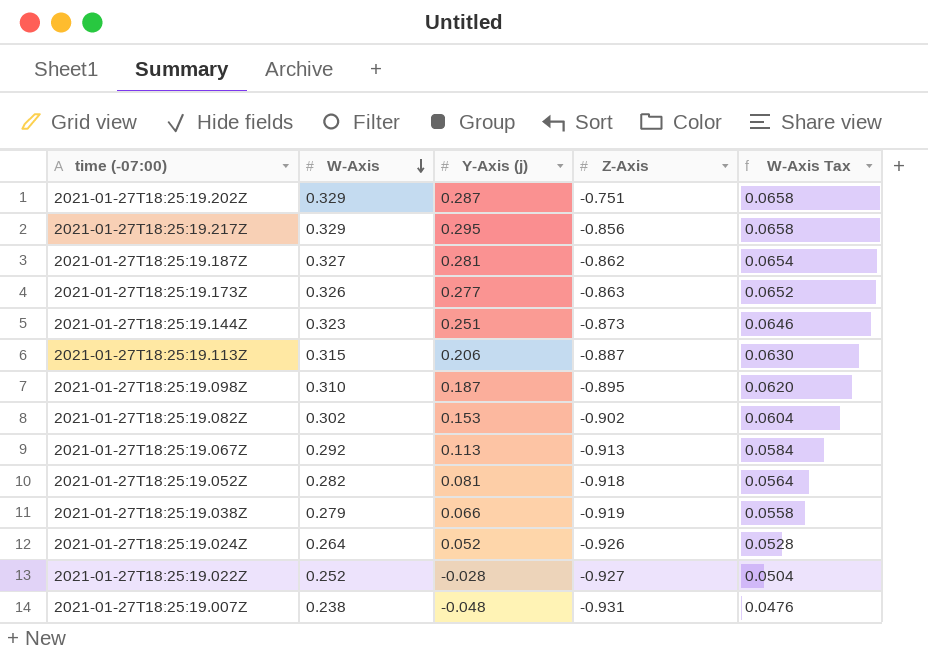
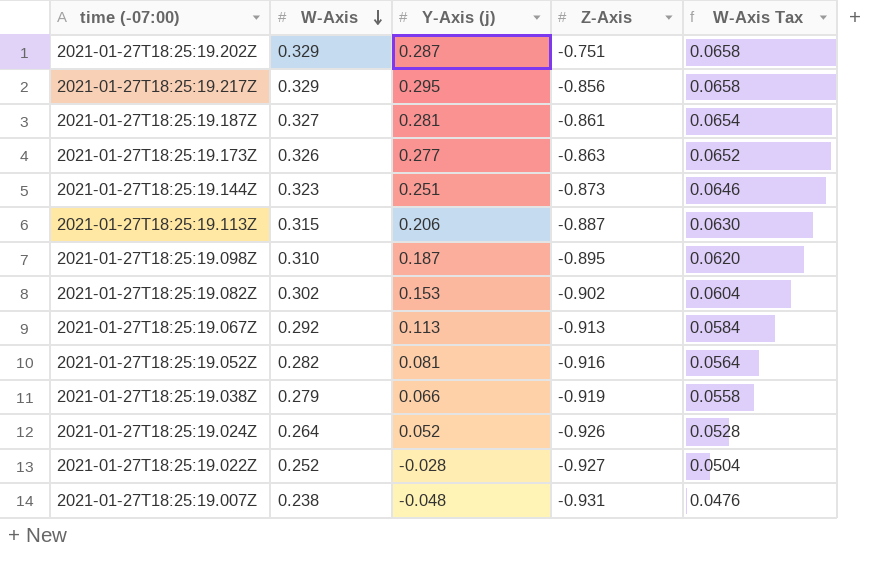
2021-01-27T18:25:19.187Z | Z-Axis: -0.862 -> -0.861
2021-01-27T18:25:19.052Z | Z-Axis: -0.918 -> -0.916

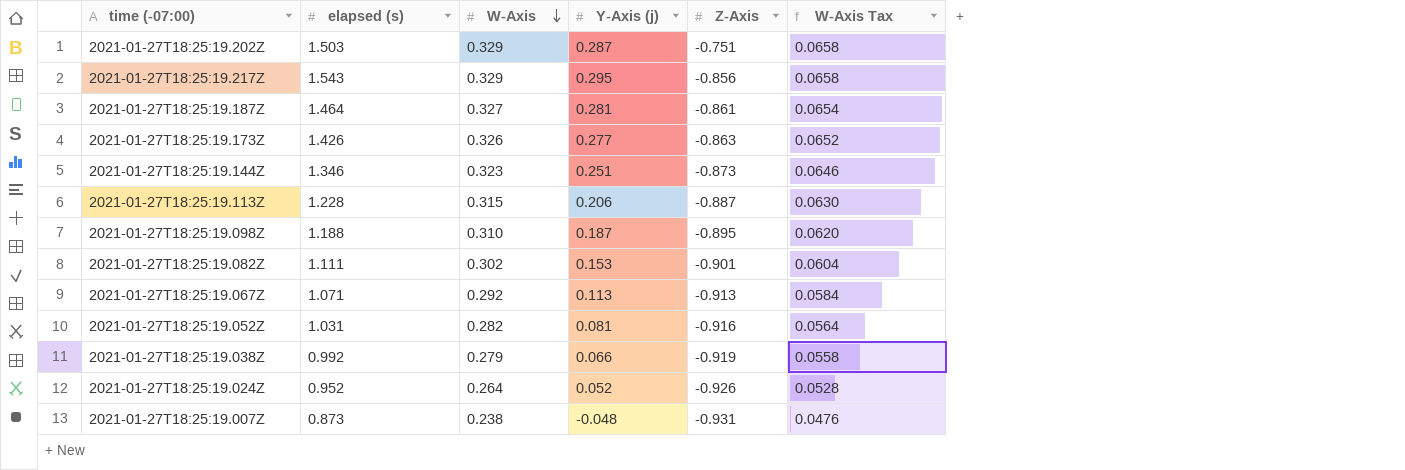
column elapsed (s) | position: none -> 2
row 2021-01-27T18:25:19.022Z: 0.252 | -0.028 | -0.927 | 0.0504 -> none
2021-01-27T18:25:19.082Z | Z-Axis: -0.902 -> -0.901

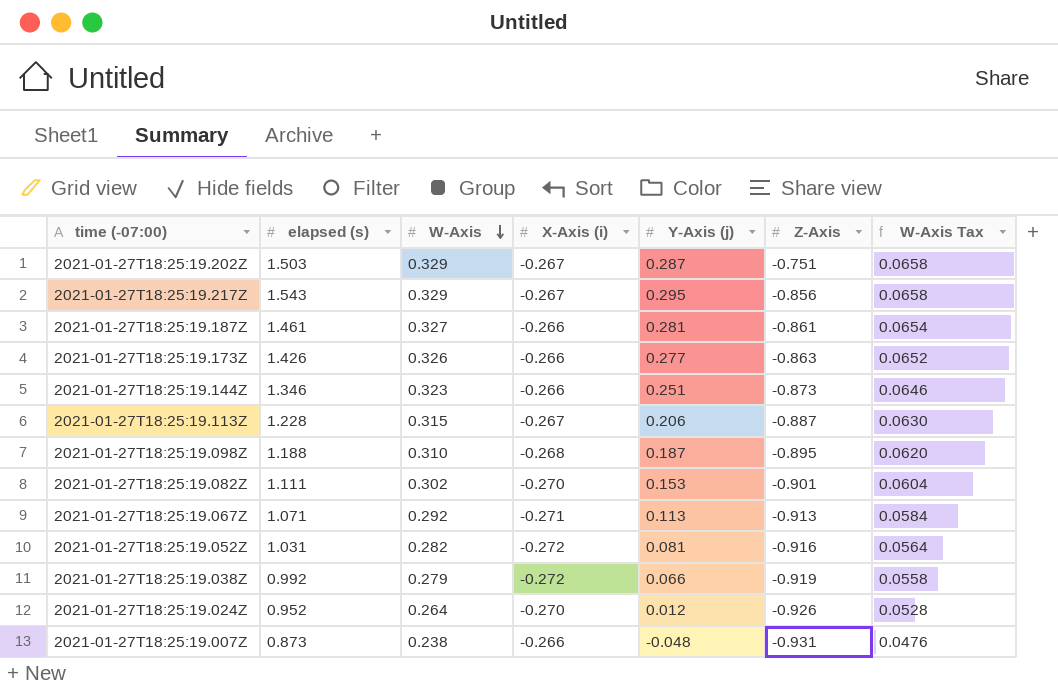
column X-Axis (i) | position: none -> 4
2021-01-27T18:25:19.187Z | elapsed (s): 1.464 -> 1.461
2021-01-27T18:25:19.024Z | Y-Axis (j): 0.052 -> 0.012

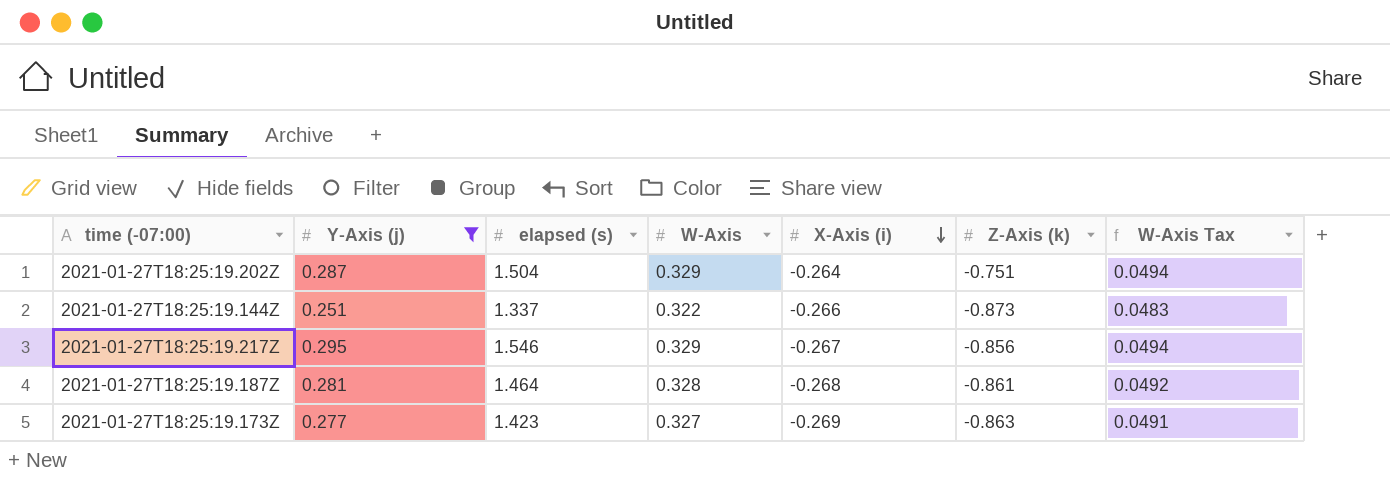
filter: none -> Y-Axis (j) >= 0.251
row order: W-Axis descending -> X-Axis (i) descending
column Y-Axis (j) | position: 5 -> 2
column name: Z-Axis -> Z-Axis (k)
column W-Axis Tax | formula: [W-Axis] * 0.2 -> [W-Axis] * 0.15
2021-01-27T18:25:19.202Z | elapsed (s): 1.503 -> 1.504
2021-01-27T18:25:19.202Z | X-Axis (i): -0.267 -> -0.264
2021-01-27T18:25:19.144Z | elapsed (s): 1.346 -> 1.337
2021-01-27T18:25:19.144Z | W-Axis: 0.323 -> 0.322
2021-01-27T18:25:19.217Z | elapsed (s): 1.543 -> 1.546
2021-01-27T18:25:19.187Z | elapsed (s): 1.461 -> 1.464
2021-01-27T18:25:19.187Z | W-Axis: 0.327 -> 0.328
2021-01-27T18:25:19.187Z | X-Axis (i): -0.266 -> -0.268
2021-01-27T18:25:19.173Z | elapsed (s): 1.426 -> 1.423
2021-01-27T18:25:19.173Z | W-Axis: 0.326 -> 0.327
2021-01-27T18:25:19.173Z | X-Axis (i): -0.266 -> -0.269

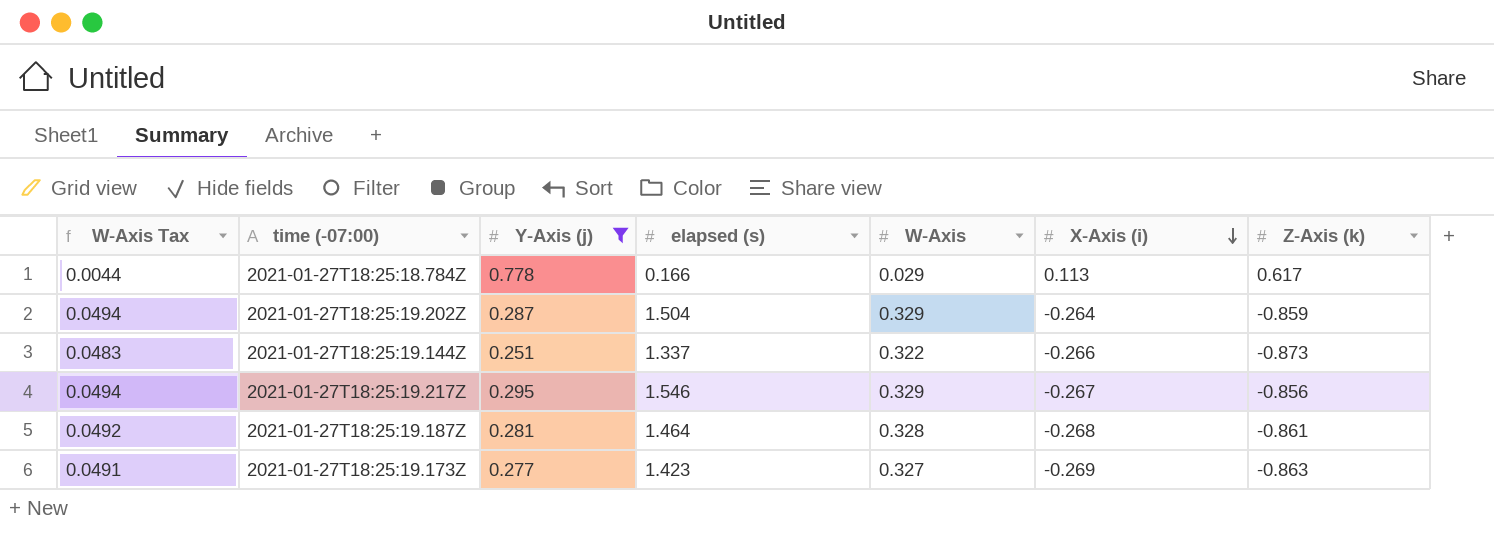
column W-Axis Tax | position: 7 -> 1
row 2021-01-27T18:25:18.784Z: none -> 0.0044 | 0.778 | 0.166 | 0.029 | 0.113 | 0.617
2021-01-27T18:25:19.202Z | Z-Axis (k): -0.751 -> -0.859

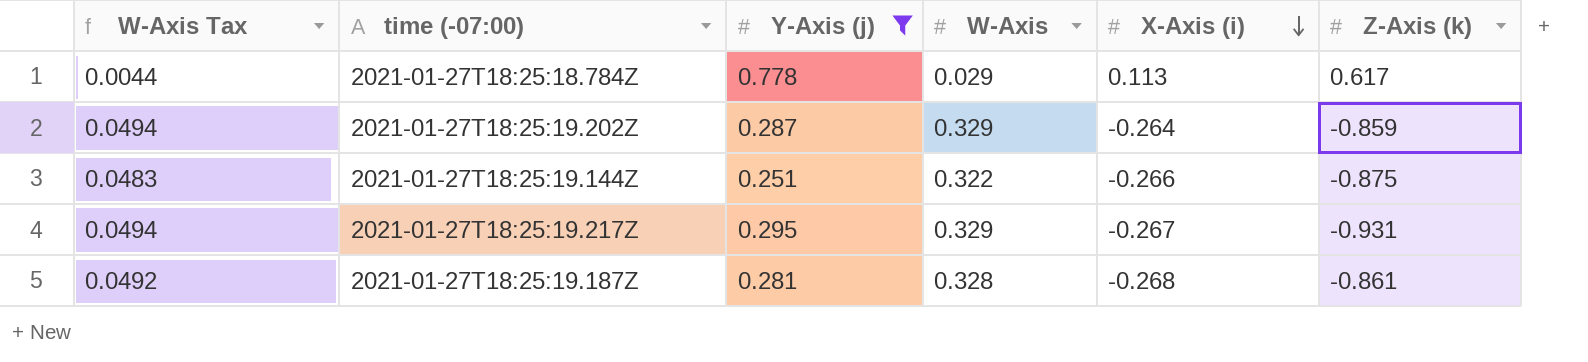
column elapsed (s) | position: 4 -> none
row 2021-01-27T18:25:19.173Z: 0.0491 | 0.277 | 1.423 | 0.327 | -0.269 | -0.863 -> none
2021-01-27T18:25:19.144Z | Z-Axis (k): -0.873 -> -0.875
2021-01-27T18:25:19.217Z | Z-Axis (k): -0.856 -> -0.931

